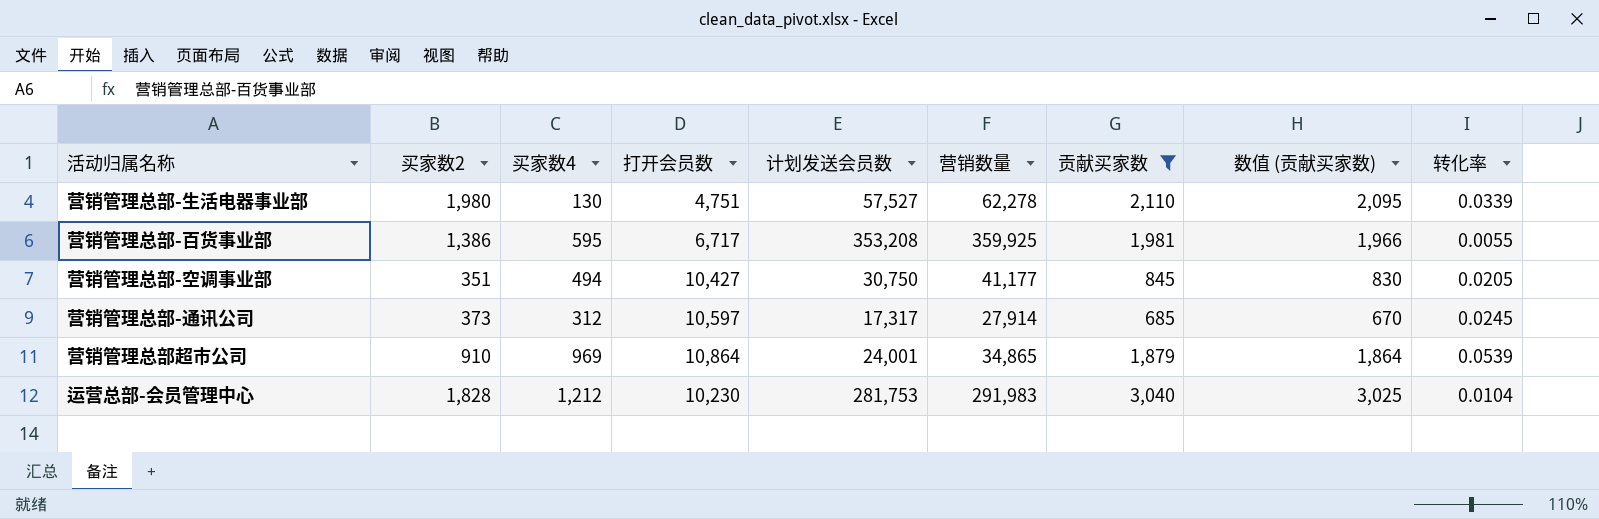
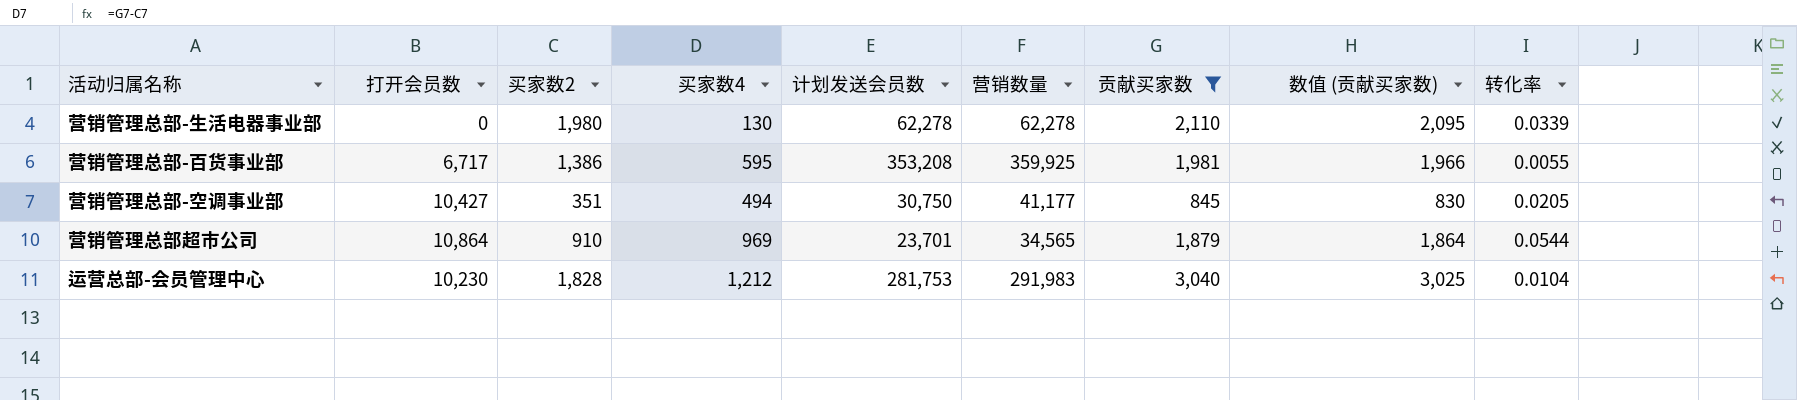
column 打开会员数 | position: 4 -> 2
row 营销管理总部-通讯公司: 373 | 312 | 10,597 | 17,317 | 27,914 | 685 | 670 | 0.0245 -> none
营销管理总部-生活电器事业部 | 打开会员数: 4,751 -> 0
营销管理总部-生活电器事业部 | 计划发送会员数: 57,527 -> 62,278
营销管理总部超市公司 | 计划发送会员数: 24,001 -> 23,701
营销管理总部超市公司 | 营销数量: 34,865 -> 34,565
营销管理总部超市公司 | 转化率: 0.0539 -> 0.0544

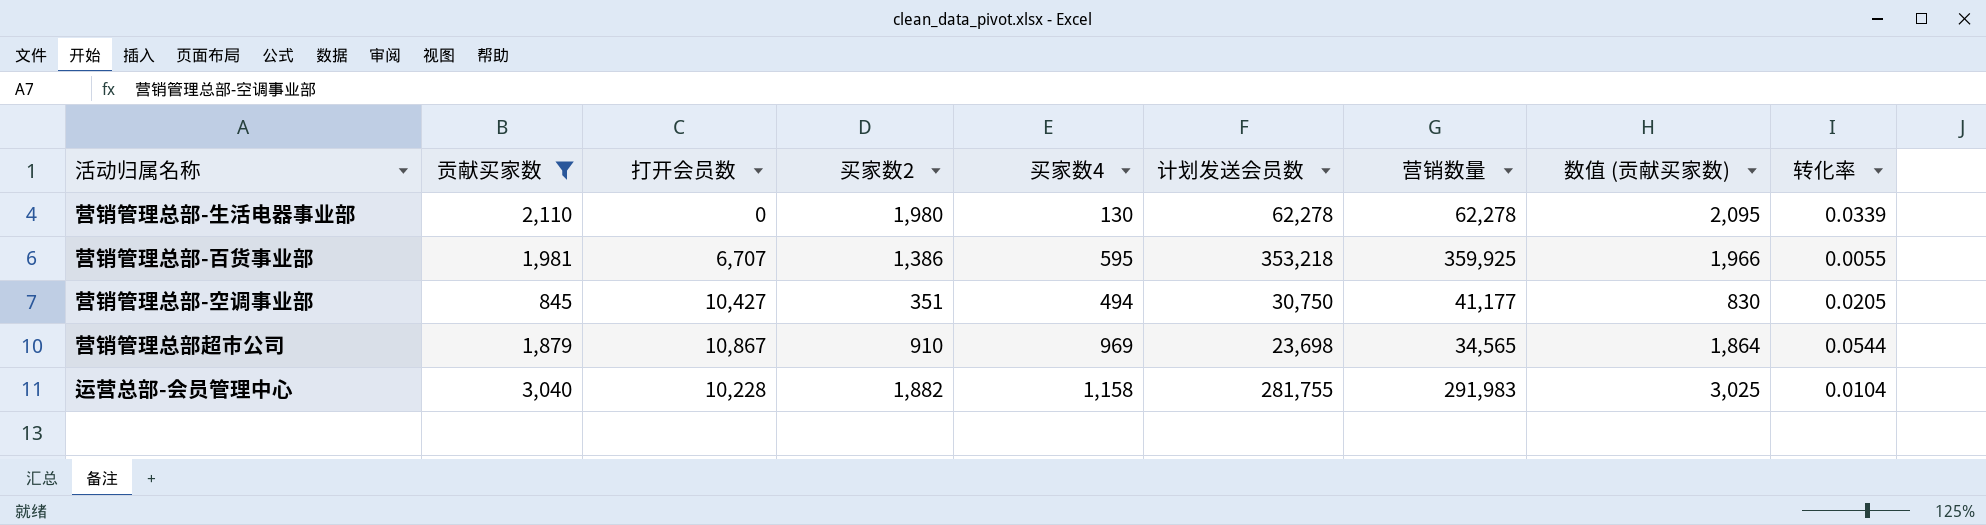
column 贡献买家数 | position: 7 -> 2
营销管理总部-百货事业部 | 打开会员数: 6,717 -> 6,707
营销管理总部-百货事业部 | 计划发送会员数: 353,208 -> 353,218
营销管理总部超市公司 | 打开会员数: 10,864 -> 10,867
营销管理总部超市公司 | 计划发送会员数: 23,701 -> 23,698
运营总部-会员管理中心 | 打开会员数: 10,230 -> 10,228
运营总部-会员管理中心 | 买家数2: 1,828 -> 1,882
运营总部-会员管理中心 | 买家数4: 1,212 -> 1,158
运营总部-会员管理中心 | 计划发送会员数: 281,753 -> 281,755

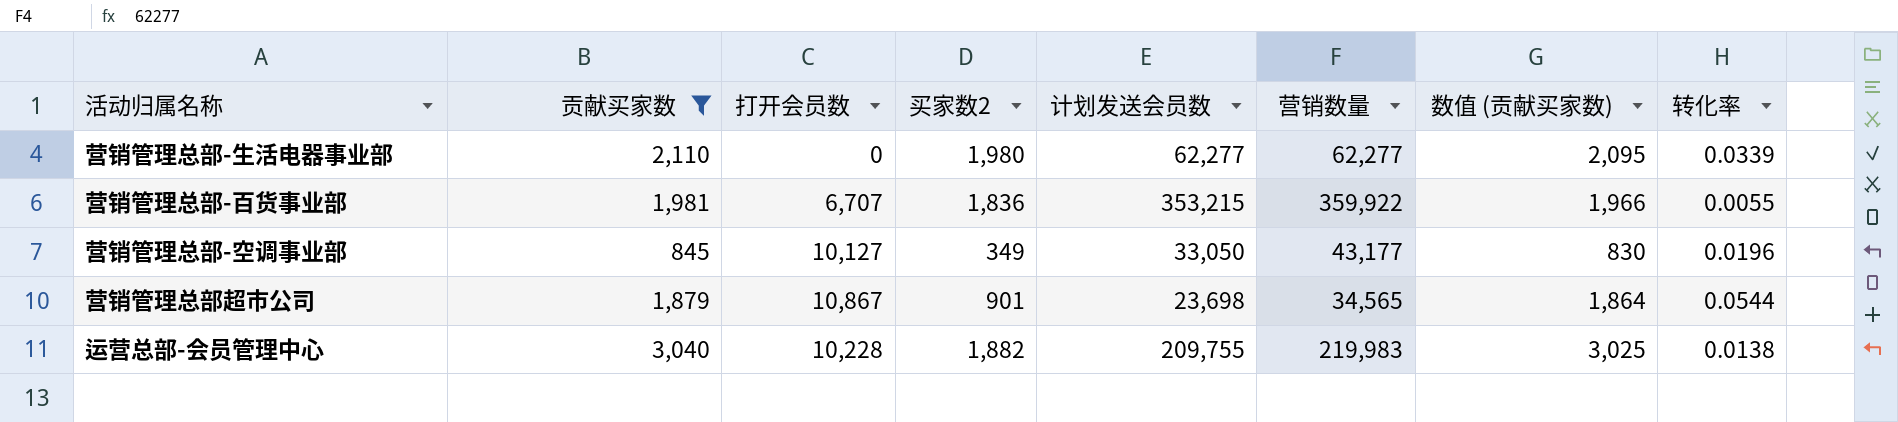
column 买家数4 | formula: [贡献买家数] - [买家数2] -> none
营销管理总部-生活电器事业部 | 计划发送会员数: 62,278 -> 62,277
营销管理总部-生活电器事业部 | 营销数量: 62,278 -> 62,277
营销管理总部-百货事业部 | 买家数2: 1,386 -> 1,836
营销管理总部-百货事业部 | 计划发送会员数: 353,218 -> 353,215
营销管理总部-百货事业部 | 营销数量: 359,925 -> 359,922
营销管理总部-空调事业部 | 打开会员数: 10,427 -> 10,127
营销管理总部-空调事业部 | 买家数2: 351 -> 349
营销管理总部-空调事业部 | 计划发送会员数: 30,750 -> 33,050
营销管理总部-空调事业部 | 营销数量: 41,177 -> 43,177
营销管理总部-空调事业部 | 转化率: 0.0205 -> 0.0196
营销管理总部超市公司 | 买家数2: 910 -> 901
运营总部-会员管理中心 | 计划发送会员数: 281,755 -> 209,755
运营总部-会员管理中心 | 营销数量: 291,983 -> 219,983
运营总部-会员管理中心 | 转化率: 0.0104 -> 0.0138

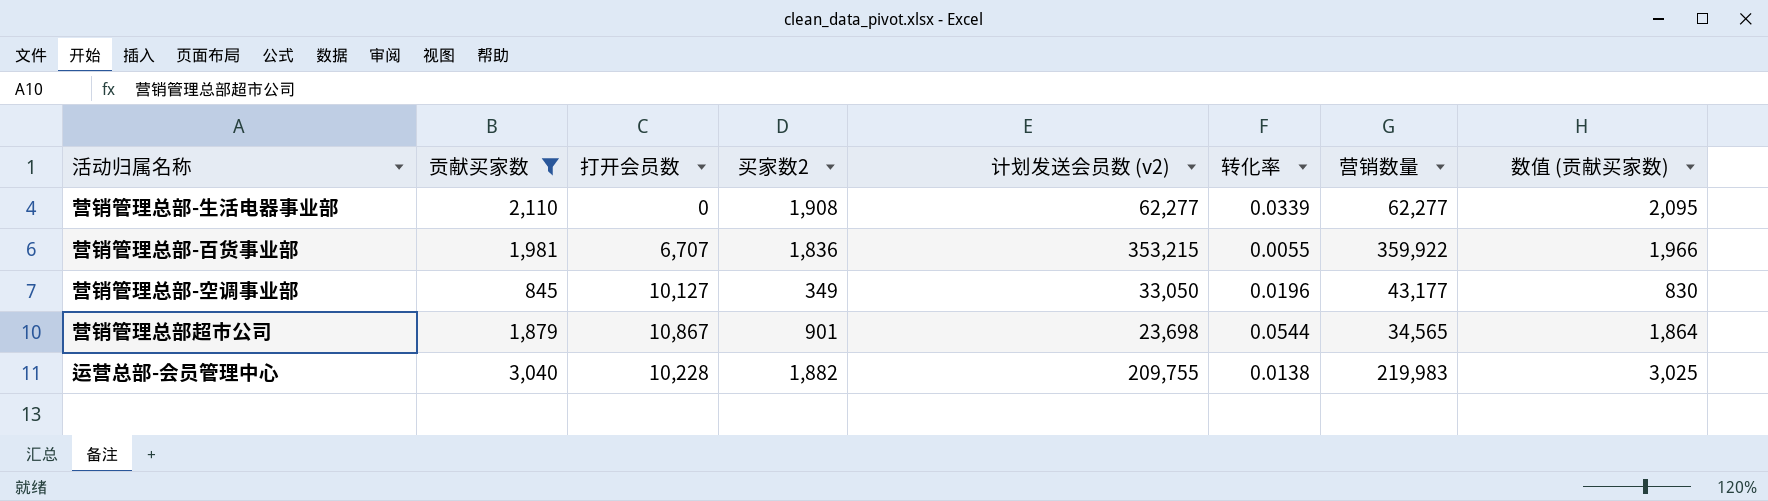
column name: 计划发送会员数 -> 计划发送会员数 (v2)
column 转化率 | position: 8 -> 6
营销管理总部-生活电器事业部 | 买家数2: 1,980 -> 1,908

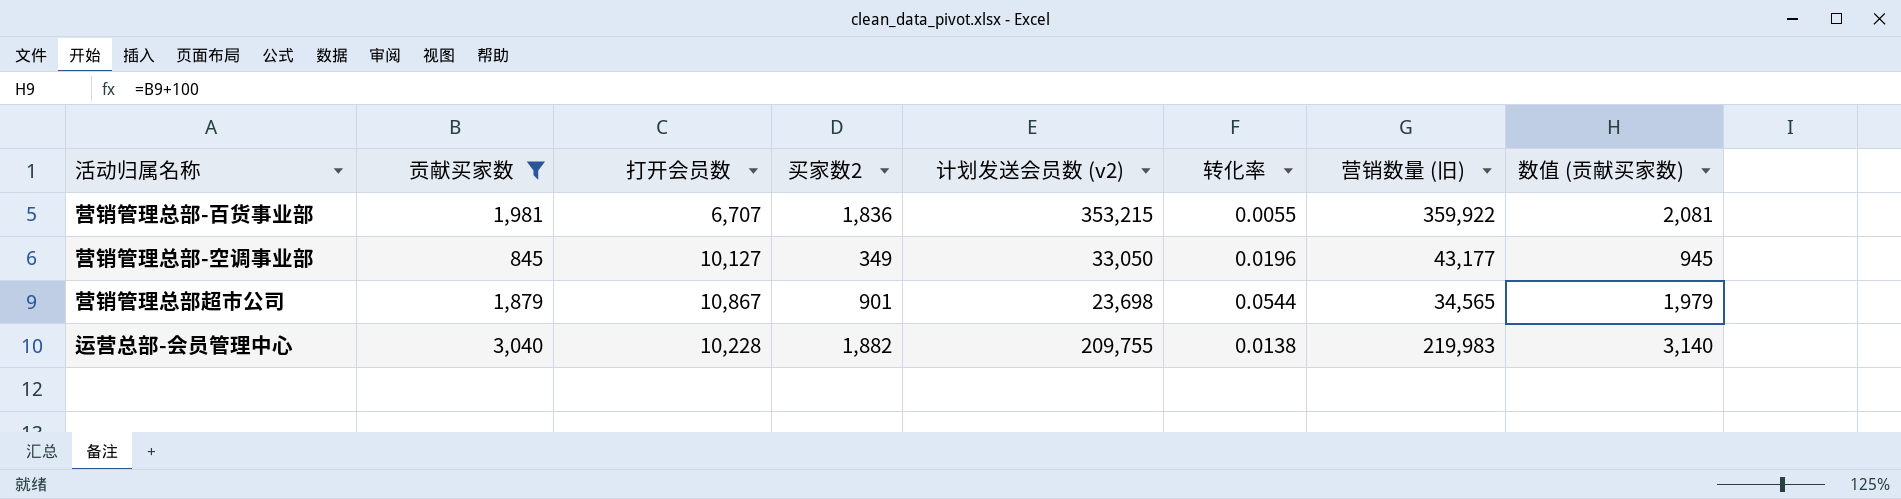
column name: 营销数量 -> 营销数量 (旧)
column 数值 (贡献买家数) | formula: [贡献买家数] - 15 -> [贡献买家数] + 100
row 营销管理总部-生活电器事业部: 2,110 | 0 | 1,908 | 62,277 | 0.0339 | 62,277 | 2,095 -> none

